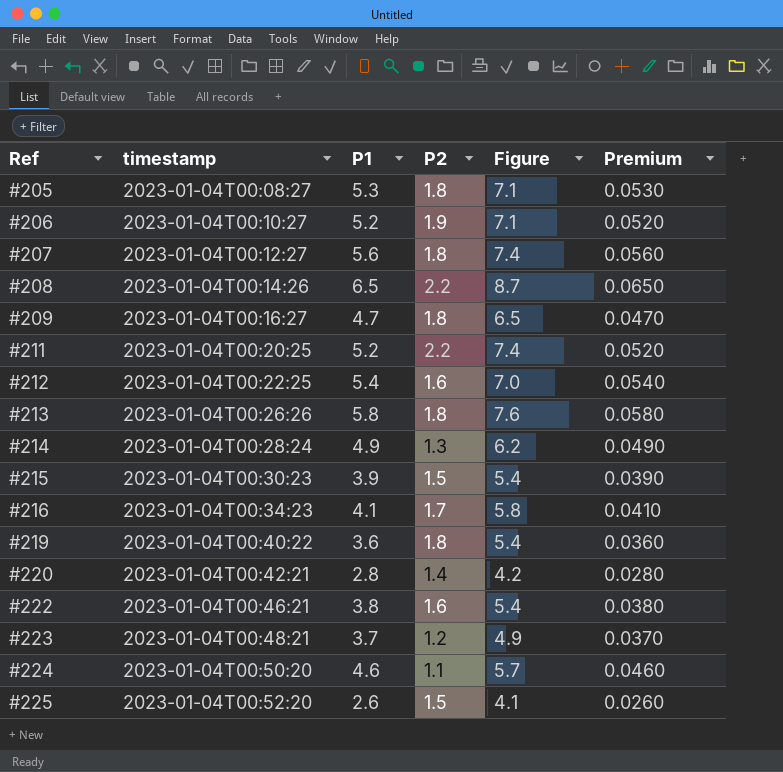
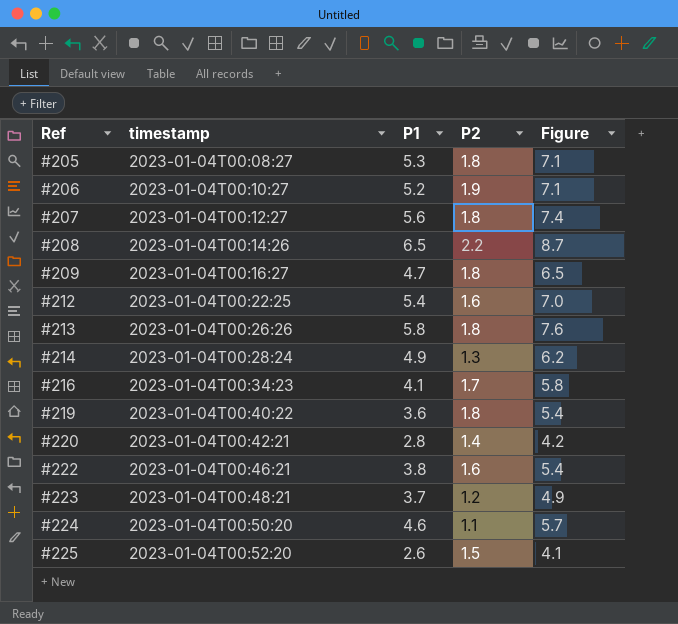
column Premium | formula: [P1] * 0.01 -> none
row #211: 2023-01-04T00:20:25 | 5.2 | 2.2 | 7.4 | 0.0520 -> none
row #215: 2023-01-04T00:30:23 | 3.9 | 1.5 | 5.4 | 0.0390 -> none

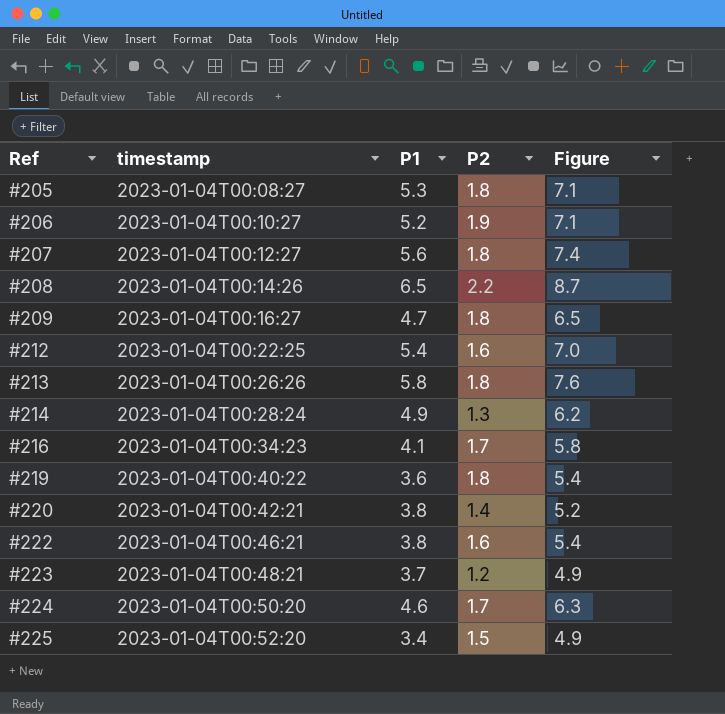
#220 | P1: 2.8 -> 3.8
#220 | Figure: 4.2 -> 5.2
#224 | P2: 1.1 -> 1.7
#224 | Figure: 5.7 -> 6.3
#225 | P1: 2.6 -> 3.4
#225 | Figure: 4.1 -> 4.9

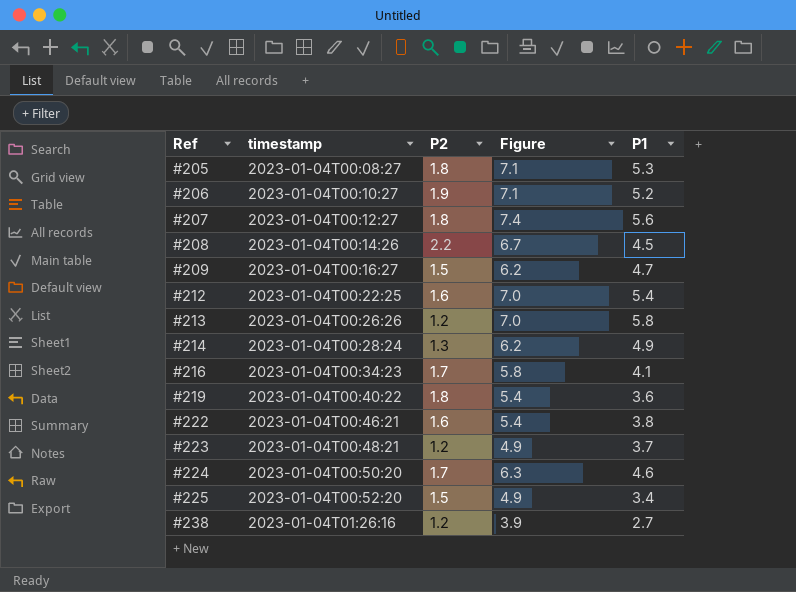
column P1 | position: 3 -> 5
row #220: 2023-01-04T00:42:21 | 3.8 | 1.4 | 5.2 -> none
#208 | Figure: 8.7 -> 6.7
#208 | P1: 6.5 -> 4.5
#209 | P2: 1.8 -> 1.5
#209 | Figure: 6.5 -> 6.2
#213 | P2: 1.8 -> 1.2
#213 | Figure: 7.6 -> 7.0
row #238: none -> 2023-01-04T01:26:16 | 1.2 | 3.9 | 2.7

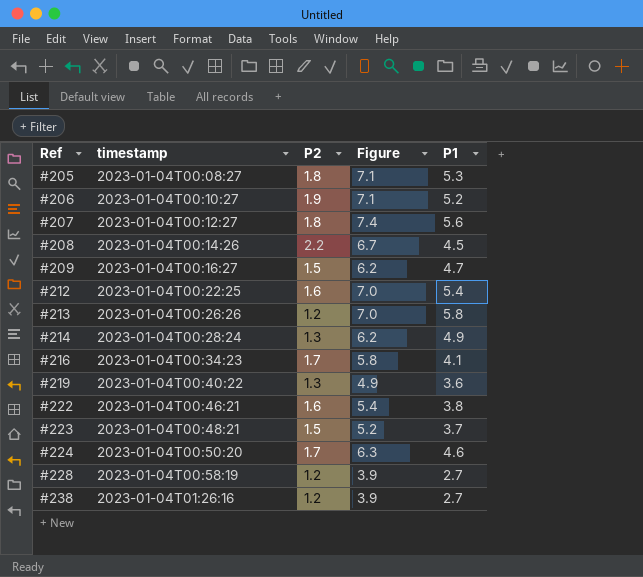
row #225: 2023-01-04T00:52:20 | 1.5 | 4.9 | 3.4 -> none
#219 | P2: 1.8 -> 1.3
#219 | Figure: 5.4 -> 4.9
#223 | P2: 1.2 -> 1.5
#223 | Figure: 4.9 -> 5.2
row #228: none -> 2023-01-04T00:58:19 | 1.2 | 3.9 | 2.7

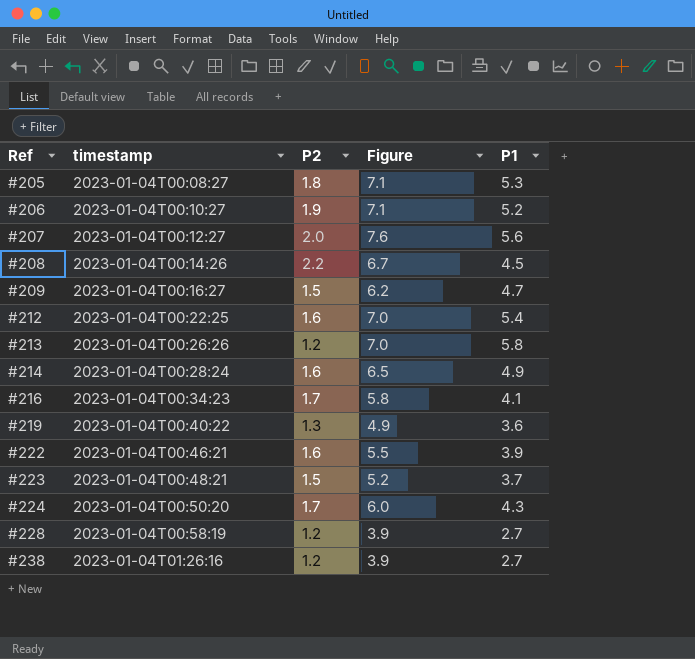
#207 | P2: 1.8 -> 2.0
#207 | Figure: 7.4 -> 7.6
#214 | P2: 1.3 -> 1.6
#214 | Figure: 6.2 -> 6.5
#222 | Figure: 5.4 -> 5.5
#222 | P1: 3.8 -> 3.9
#224 | Figure: 6.3 -> 6.0
#224 | P1: 4.6 -> 4.3

